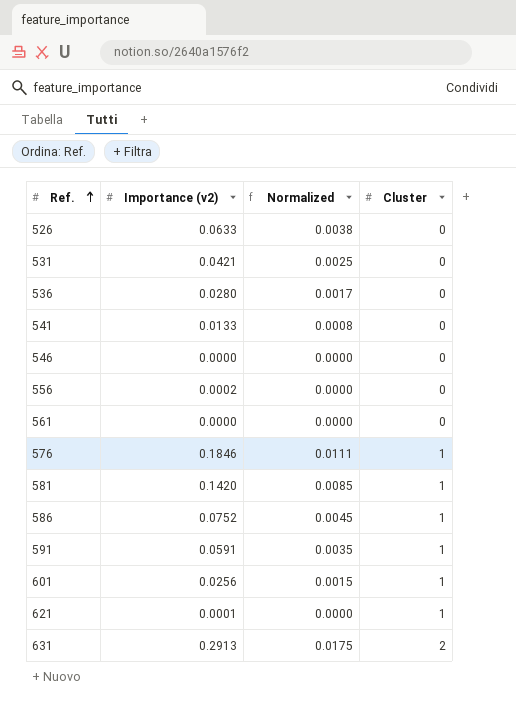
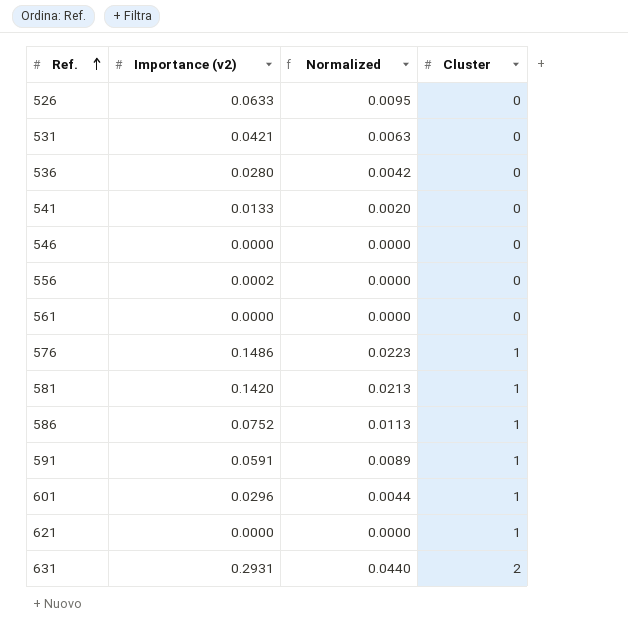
column Normalized | formula: [Importance (v2)] * 0.06 -> [Importance (v2)] * 0.15
576 | Importance (v2): 0.1846 -> 0.1486
601 | Importance (v2): 0.0256 -> 0.0296
621 | Importance (v2): 0.0001 -> 0.0000
631 | Importance (v2): 0.2913 -> 0.2931

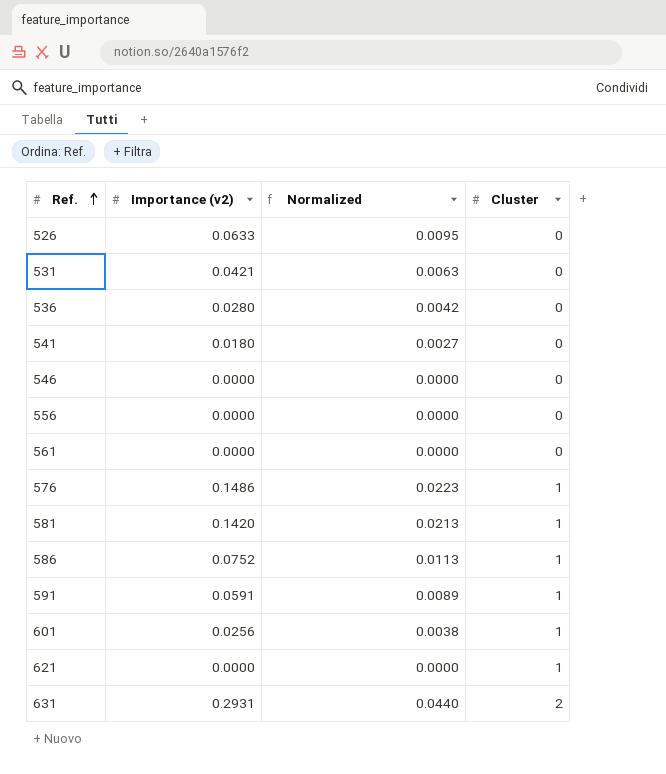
541 | Importance (v2): 0.0133 -> 0.0180
541 | Normalized: 0.0020 -> 0.0027
556 | Importance (v2): 0.0002 -> 0.0000
601 | Importance (v2): 0.0296 -> 0.0256
601 | Normalized: 0.0044 -> 0.0038

